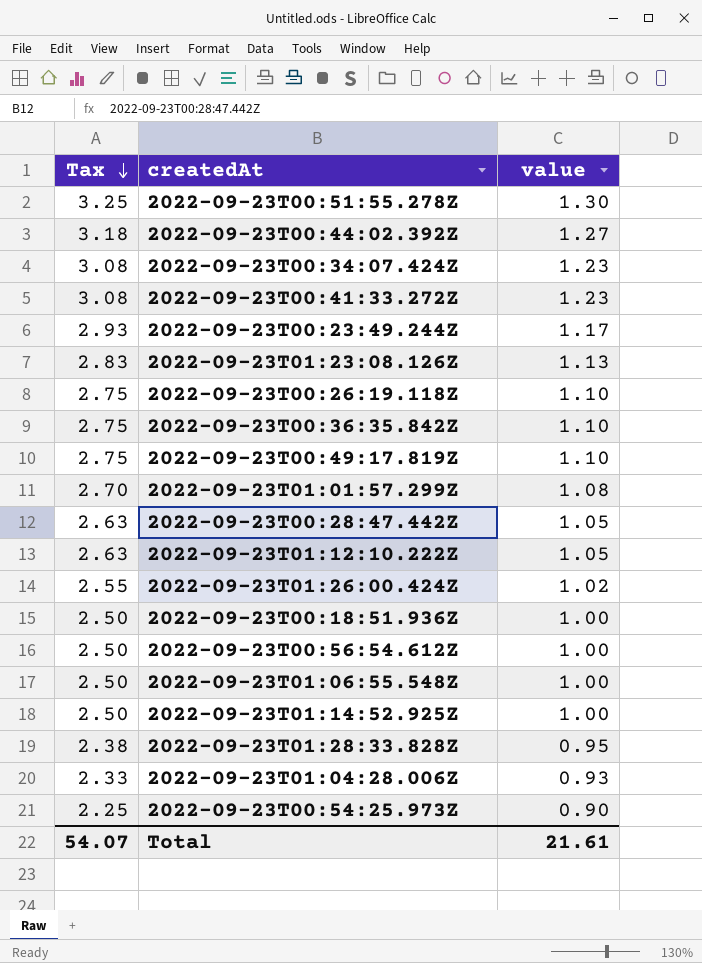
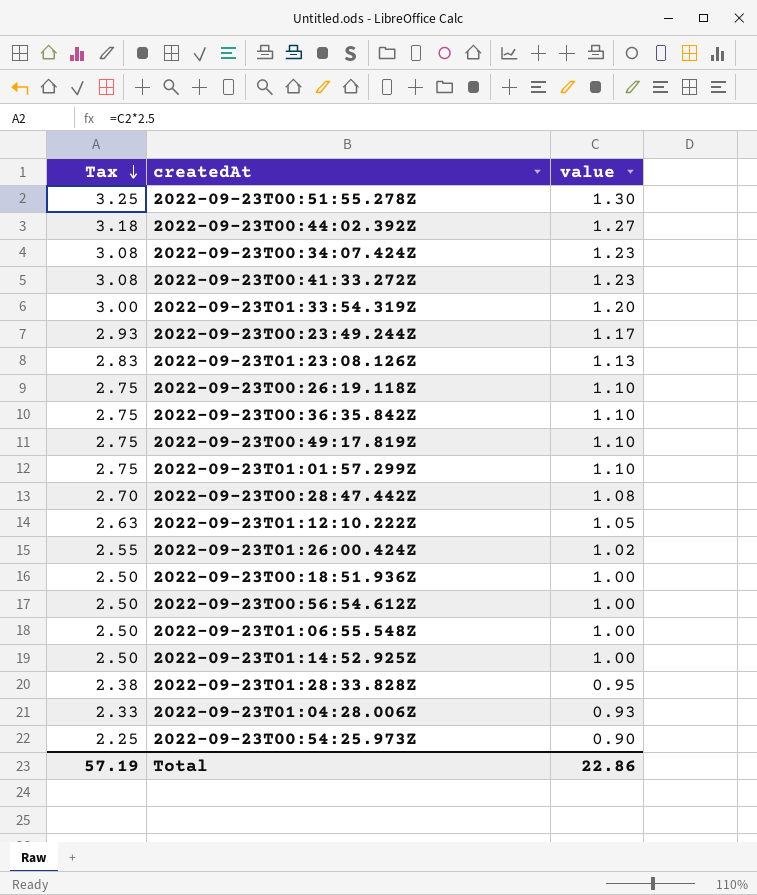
row 2022-09-23T01:33:54.319Z: none -> 3.00 | 1.20
2022-09-23T01:01:57.299Z | Tax: 2.70 -> 2.75
2022-09-23T01:01:57.299Z | value: 1.08 -> 1.10
2022-09-23T00:28:47.442Z | Tax: 2.63 -> 2.70
2022-09-23T00:28:47.442Z | value: 1.05 -> 1.08
Total | Tax: 54.07 -> 57.19
Total | value: 21.61 -> 22.86

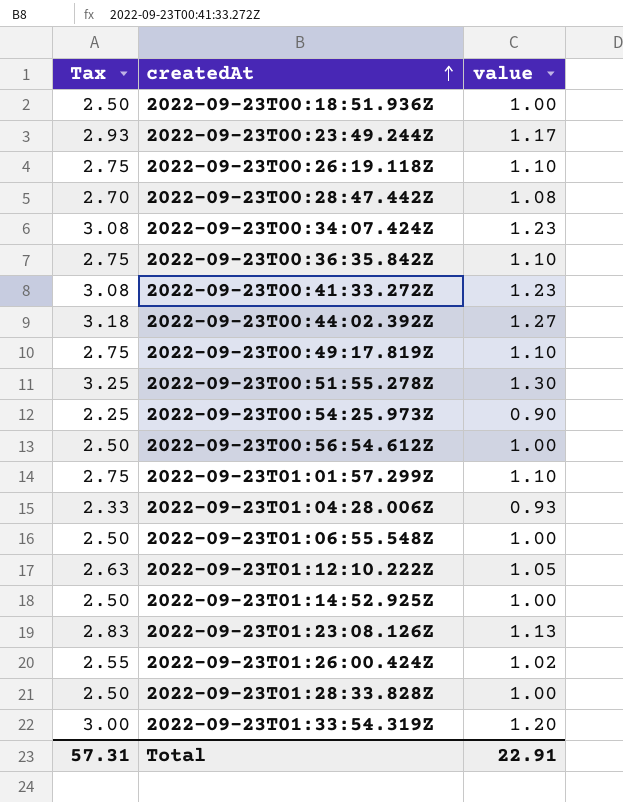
row order: Tax descending -> createdAt ascending
2022-09-23T01:28:33.828Z | Tax: 2.38 -> 2.50
2022-09-23T01:28:33.828Z | value: 0.95 -> 1.00
Total | Tax: 57.19 -> 57.31
Total | value: 22.86 -> 22.91

